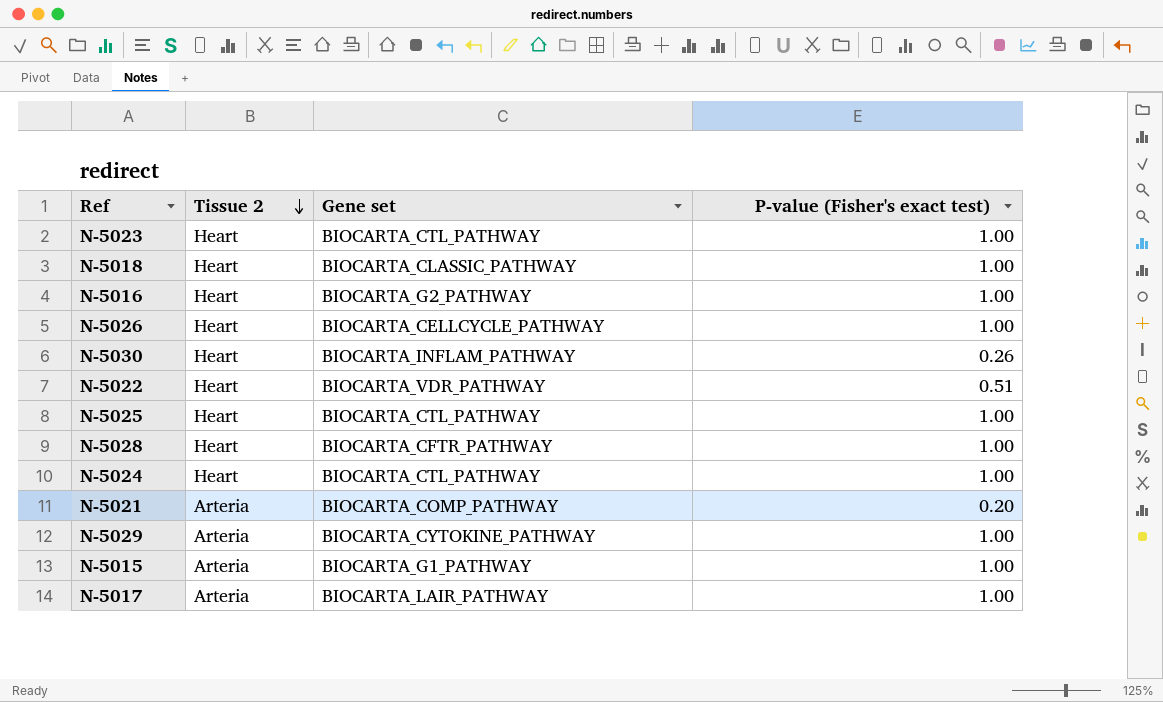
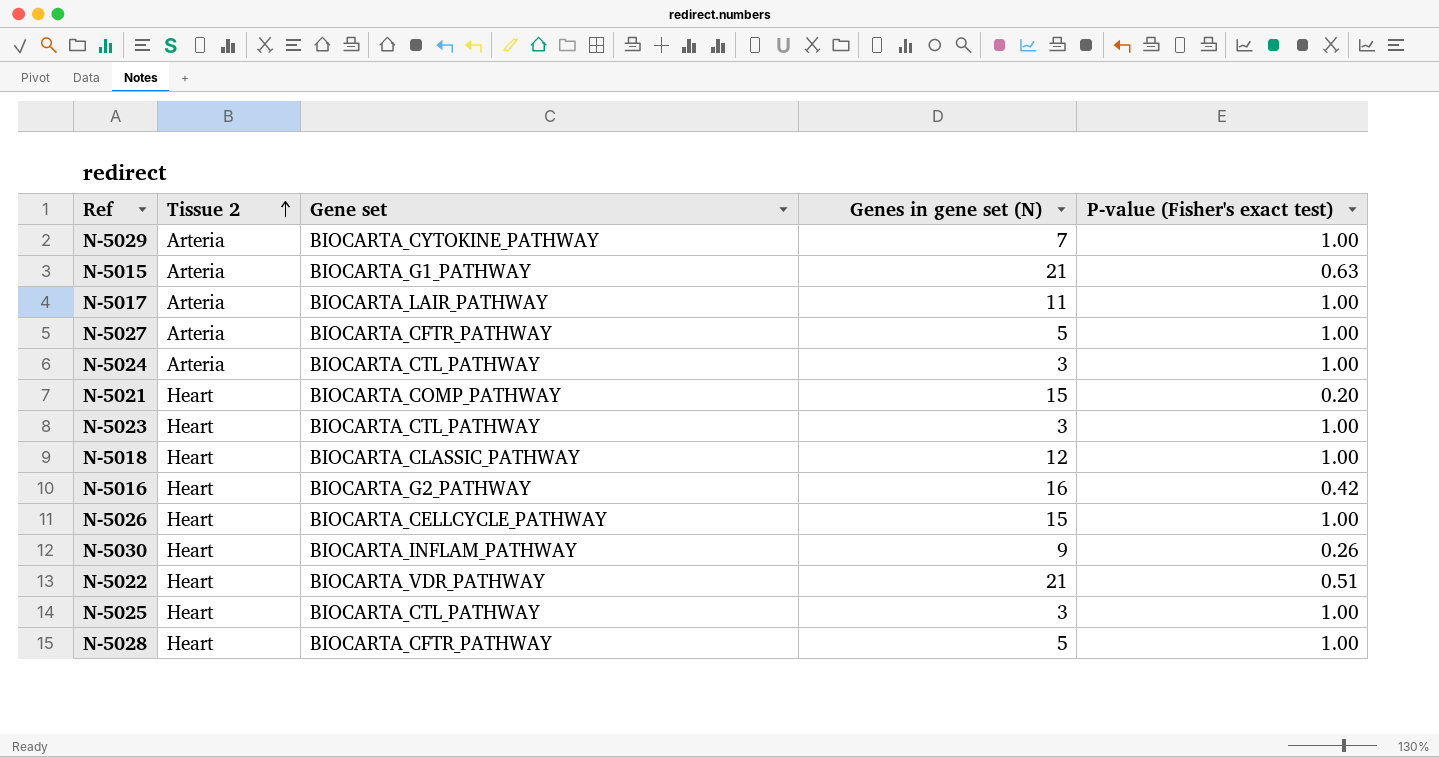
row order: Tissue 2 descending -> Tissue 2 ascending
column Genes in gene set (N) | position: none -> 4
N-5015 | P-value (Fisher's exact test): 1.00 -> 0.63
row N-5027: none -> Arteria | BIOCARTA_CFTR_PATHWAY | 5 | 1.00
N-5024 | Tissue 2: Heart -> Arteria
N-5021 | Tissue 2: Arteria -> Heart
N-5016 | P-value (Fisher's exact test): 1.00 -> 0.42

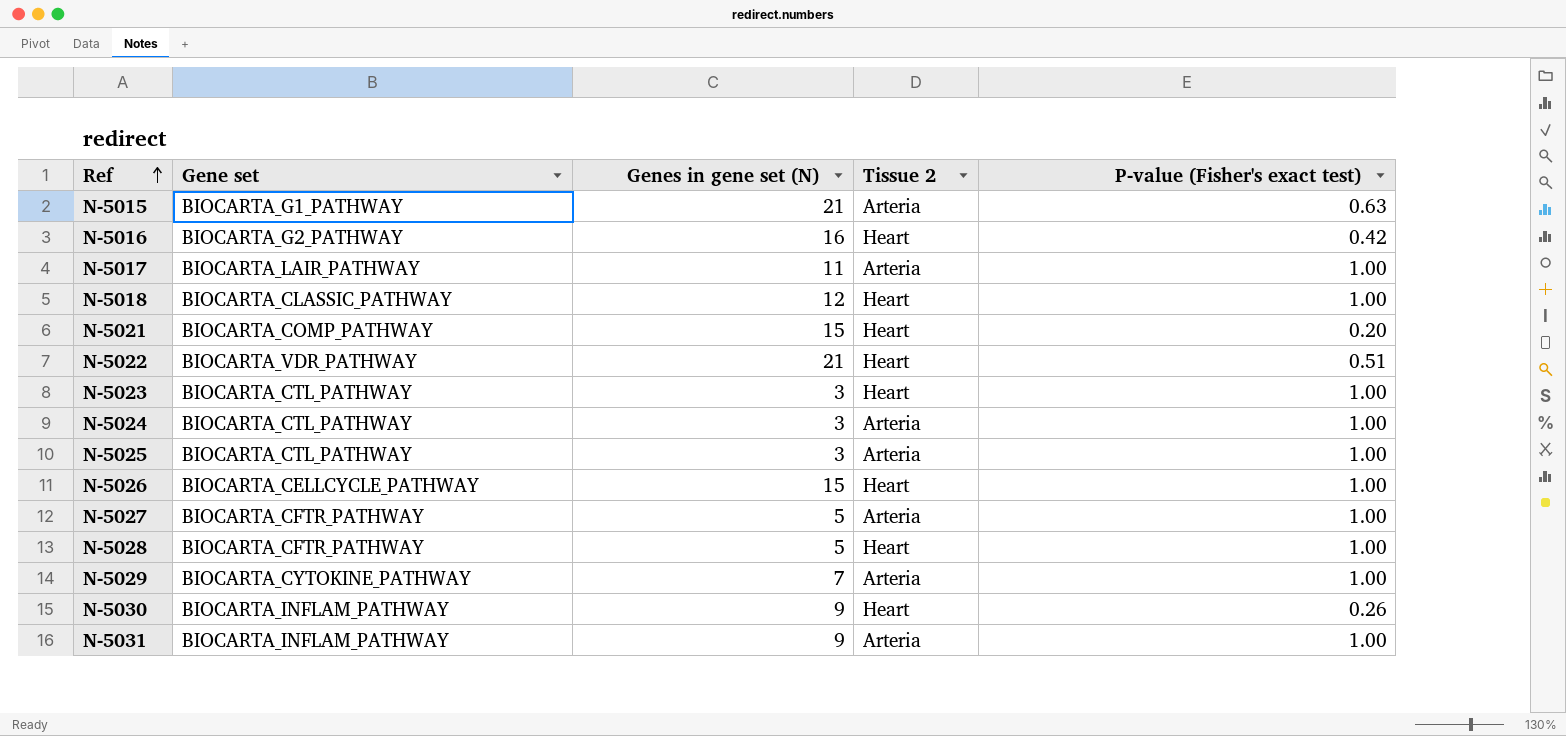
row order: Tissue 2 ascending -> Ref ascending
column Tissue 2 | position: 2 -> 4
N-5025 | Tissue 2: Heart -> Arteria
row N-5031: none -> BIOCARTA_INFLAM_PATHWAY | 9 | Arteria | 1.00

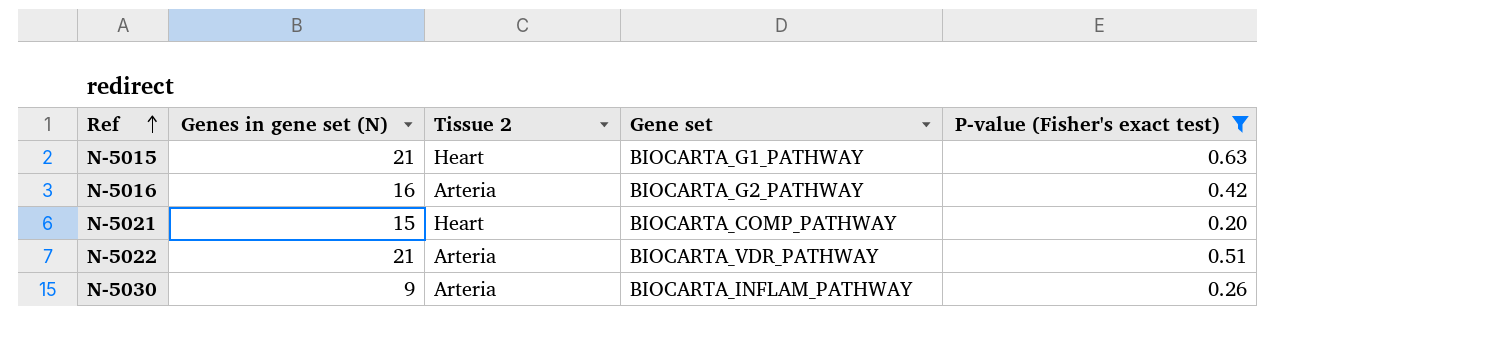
filter: none -> P-value (Fisher's exact test) != 1.00
column Gene set | position: 2 -> 4
N-5015 | Tissue 2: Arteria -> Heart
N-5016 | Tissue 2: Heart -> Arteria
N-5022 | Tissue 2: Heart -> Arteria
N-5030 | Tissue 2: Heart -> Arteria

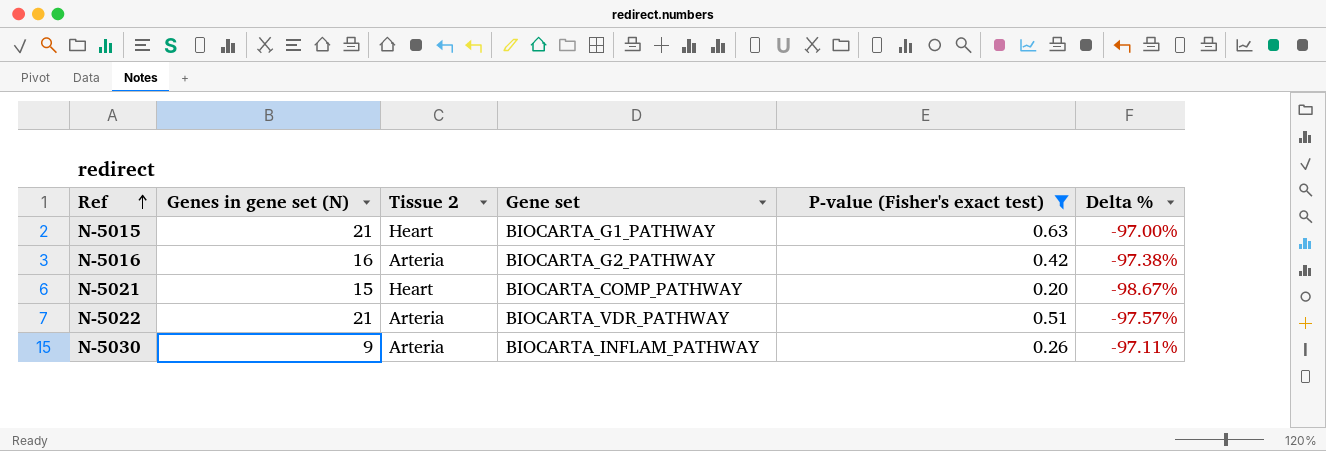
column Delta % | formula: none -> ([P-value (Fisher's exact test)] - [Genes in gene set (N)]) / [Genes in gene set (N)]

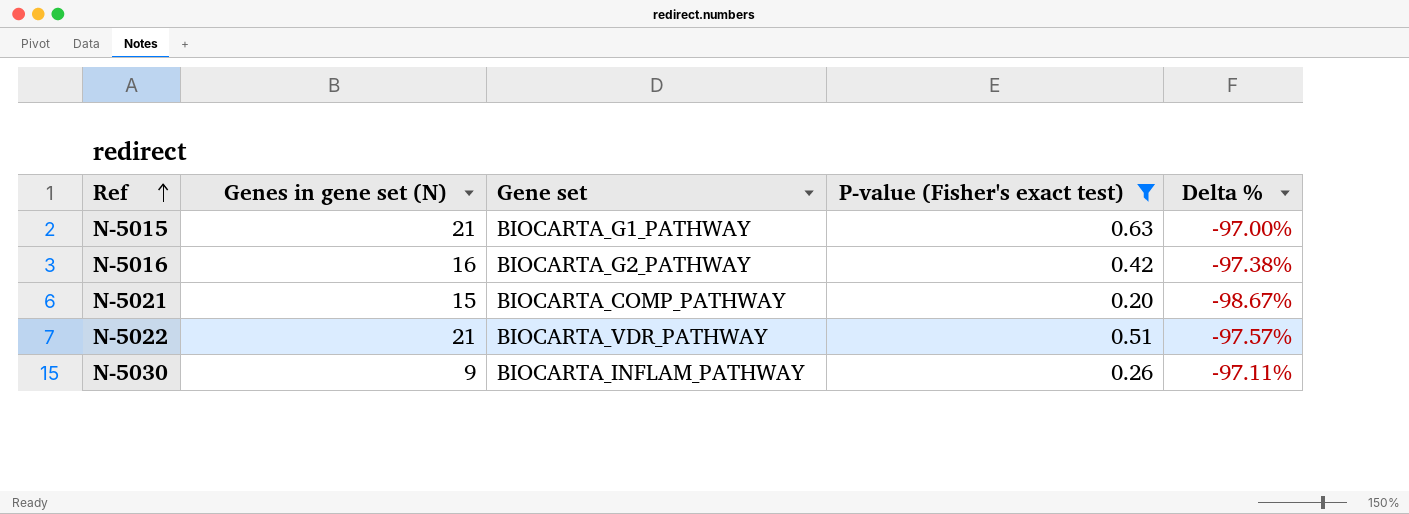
column Tissue 2 | position: 3 -> none

